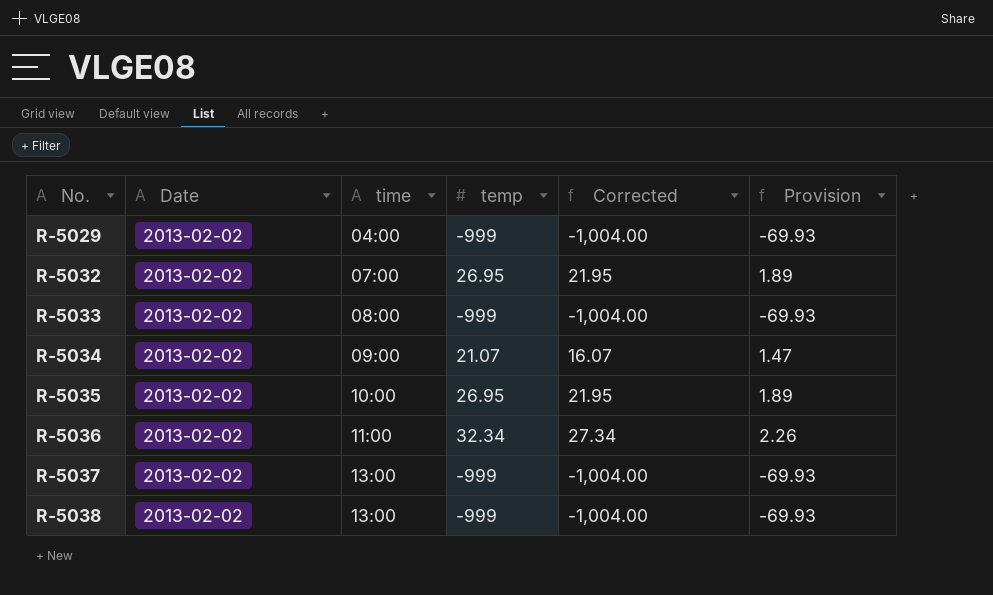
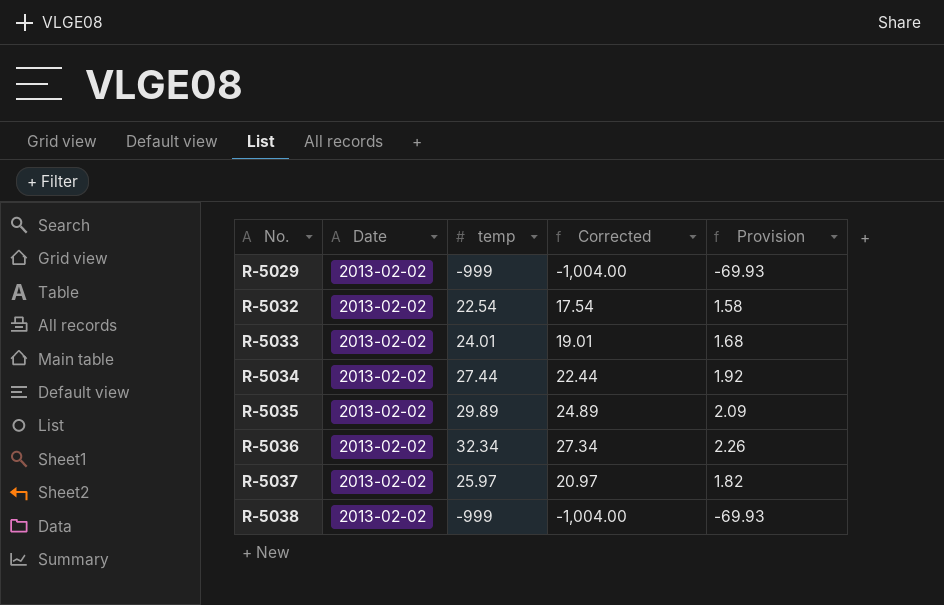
column time | position: 3 -> none
R-5032 | temp: 26.95 -> 22.54
R-5032 | Corrected: 21.95 -> 17.54
R-5032 | Provision: 1.89 -> 1.58
R-5033 | temp: -999 -> 24.01
R-5033 | Corrected: -1,004.00 -> 19.01
R-5033 | Provision: -69.93 -> 1.68
R-5034 | temp: 21.07 -> 27.44
R-5034 | Corrected: 16.07 -> 22.44
R-5034 | Provision: 1.47 -> 1.92
R-5035 | temp: 26.95 -> 29.89
R-5035 | Corrected: 21.95 -> 24.89
R-5035 | Provision: 1.89 -> 2.09
R-5037 | temp: -999 -> 25.97
R-5037 | Corrected: -1,004.00 -> 20.97
R-5037 | Provision: -69.93 -> 1.82

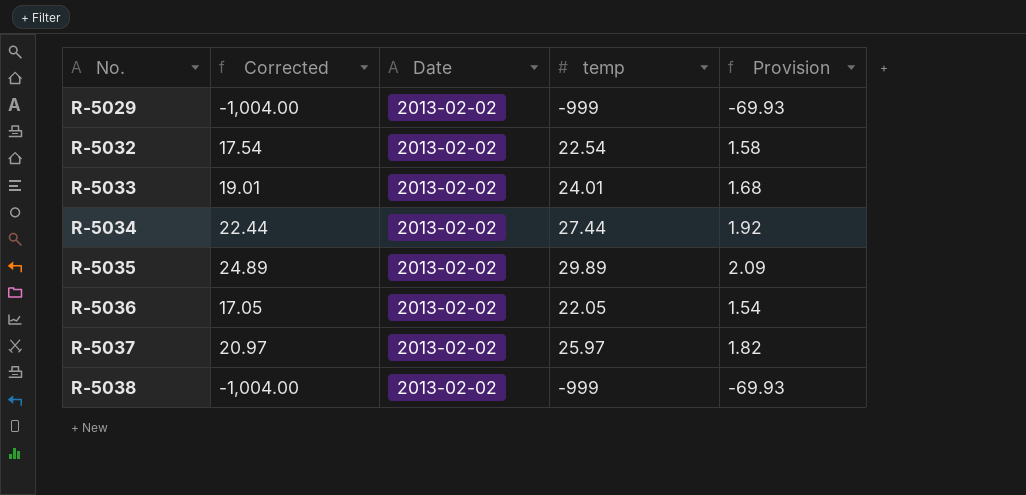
column Corrected | position: 4 -> 2
R-5036 | Corrected: 27.34 -> 17.05
R-5036 | temp: 32.34 -> 22.05
R-5036 | Provision: 2.26 -> 1.54

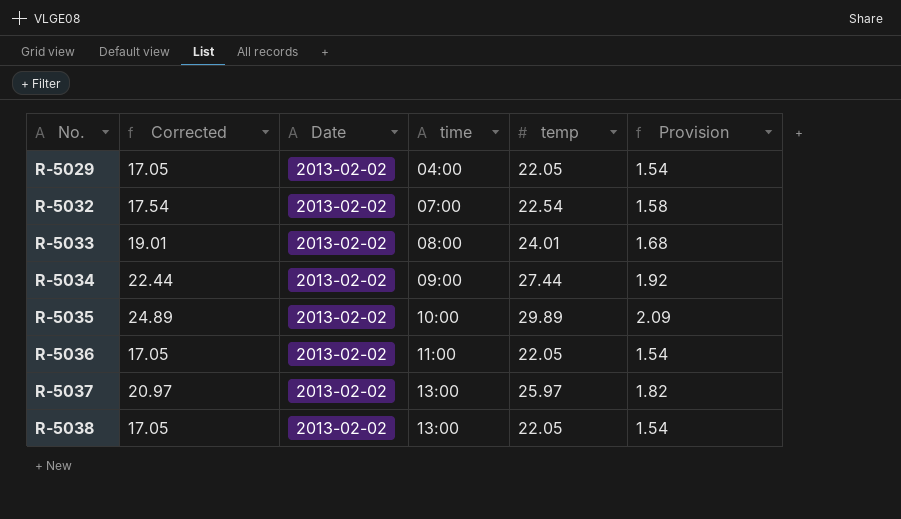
column time | position: none -> 4
R-5029 | Corrected: -1,004.00 -> 17.05
R-5029 | temp: -999 -> 22.05
R-5029 | Provision: -69.93 -> 1.54
R-5038 | Corrected: -1,004.00 -> 17.05
R-5038 | temp: -999 -> 22.05
R-5038 | Provision: -69.93 -> 1.54

